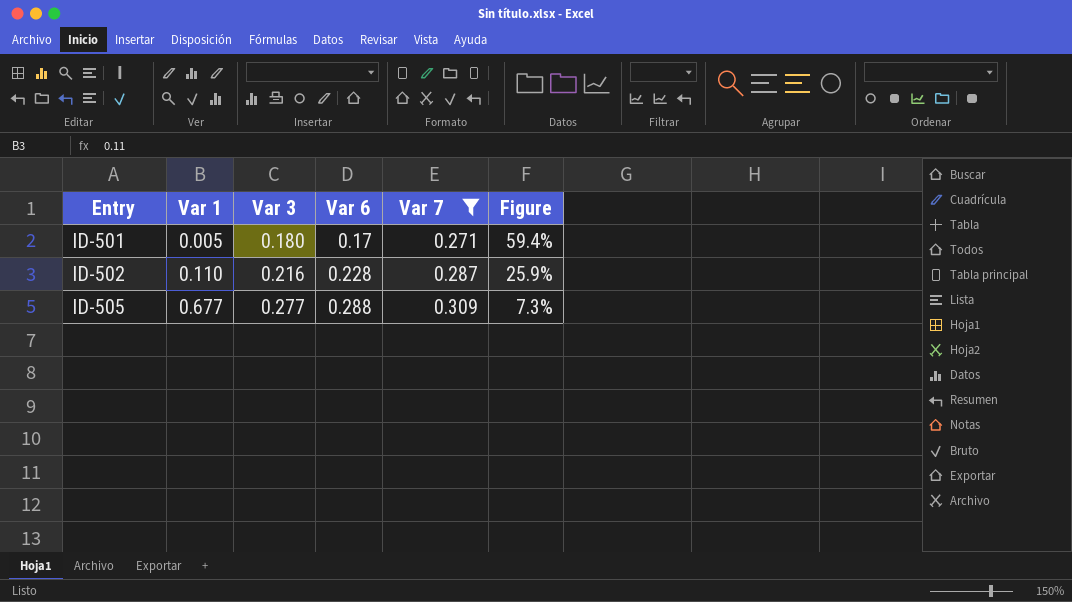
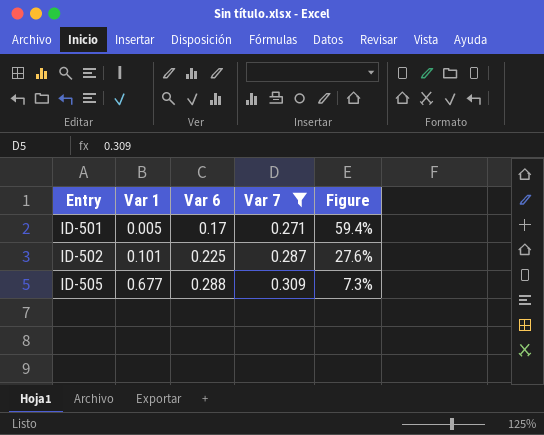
column Var 3 | position: 3 -> none
ID-502 | Var 1: 0.110 -> 0.101
ID-502 | Var 6: 0.228 -> 0.225
ID-502 | Figure: 25.9% -> 27.6%

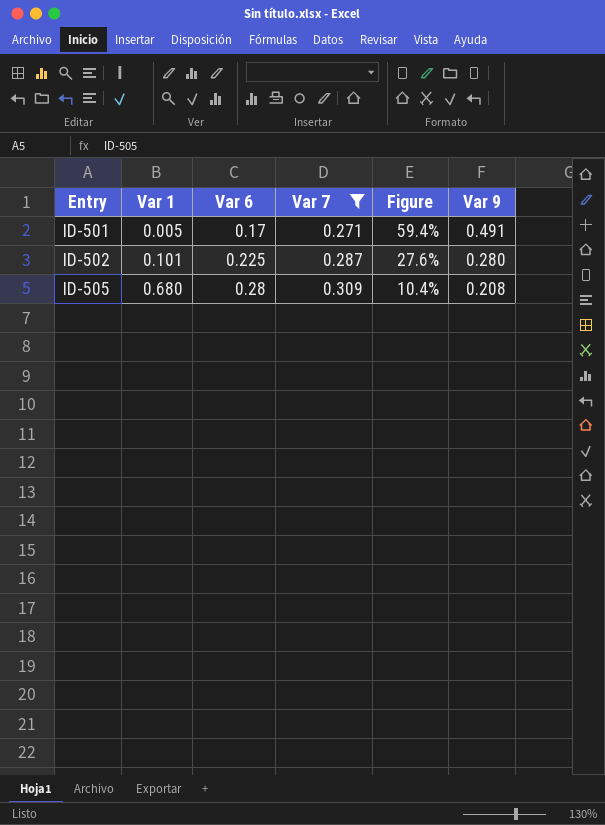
column Var 9 | position: none -> 6
ID-505 | Var 1: 0.677 -> 0.680
ID-505 | Var 6: 0.288 -> 0.28
ID-505 | Figure: 7.3% -> 10.4%

